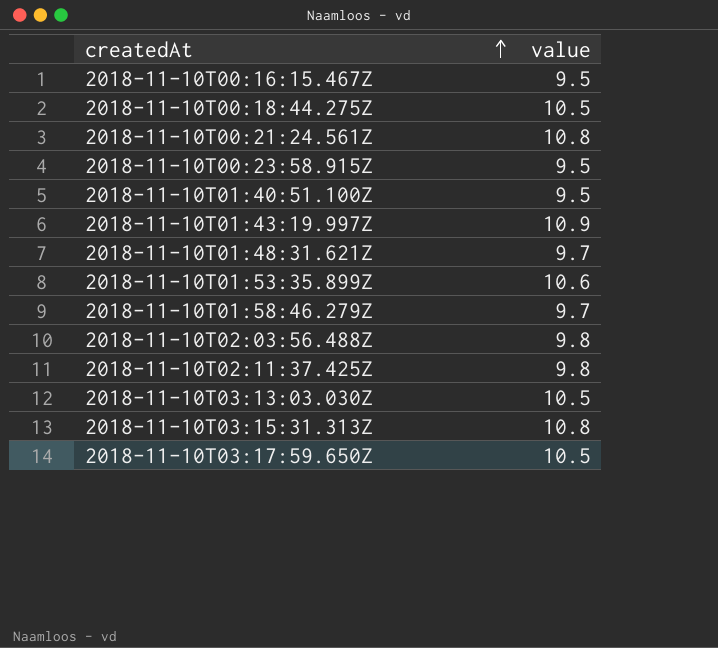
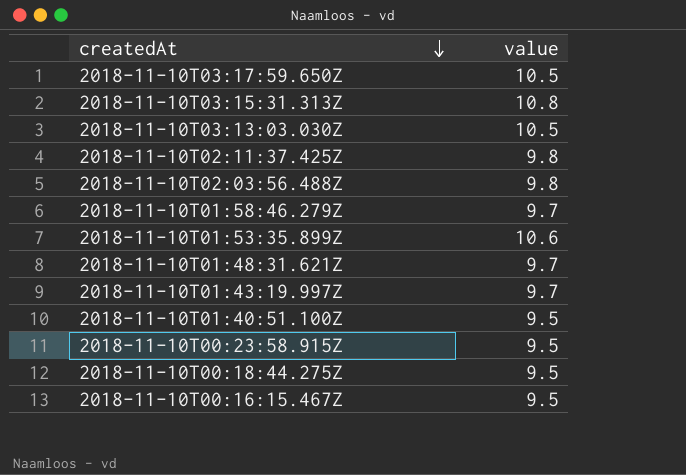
row order: createdAt ascending -> createdAt descending
row 2018-11-10T00:21:24.561Z: 10.8 -> none
2018-11-10T01:43:19.997Z | value: 10.9 -> 9.7
2018-11-10T00:18:44.275Z | value: 10.5 -> 9.5

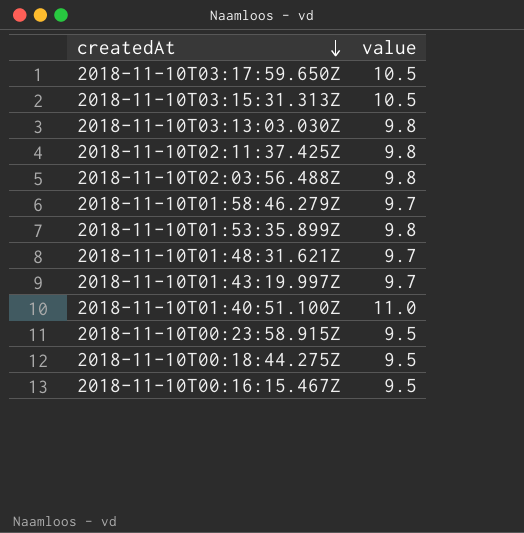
2018-11-10T03:15:31.313Z | value: 10.8 -> 10.5
2018-11-10T03:13:03.030Z | value: 10.5 -> 9.8
2018-11-10T01:53:35.899Z | value: 10.6 -> 9.8
2018-11-10T01:40:51.100Z | value: 9.5 -> 11.0

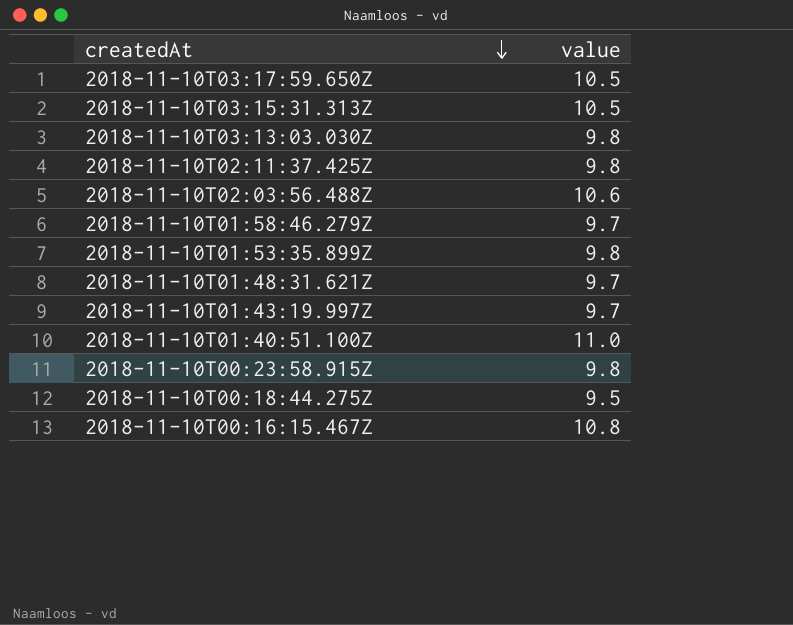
2018-11-10T02:03:56.488Z | value: 9.8 -> 10.6
2018-11-10T00:23:58.915Z | value: 9.5 -> 9.8
2018-11-10T00:16:15.467Z | value: 9.5 -> 10.8

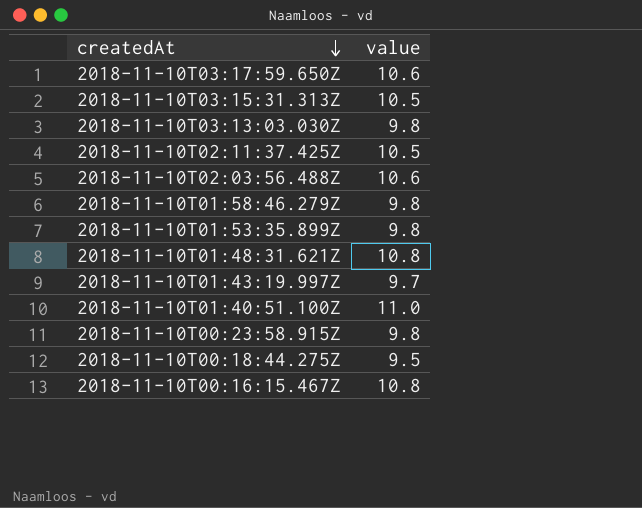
2018-11-10T03:17:59.650Z | value: 10.5 -> 10.6
2018-11-10T02:11:37.425Z | value: 9.8 -> 10.5
2018-11-10T01:58:46.279Z | value: 9.7 -> 9.8
2018-11-10T01:48:31.621Z | value: 9.7 -> 10.8

